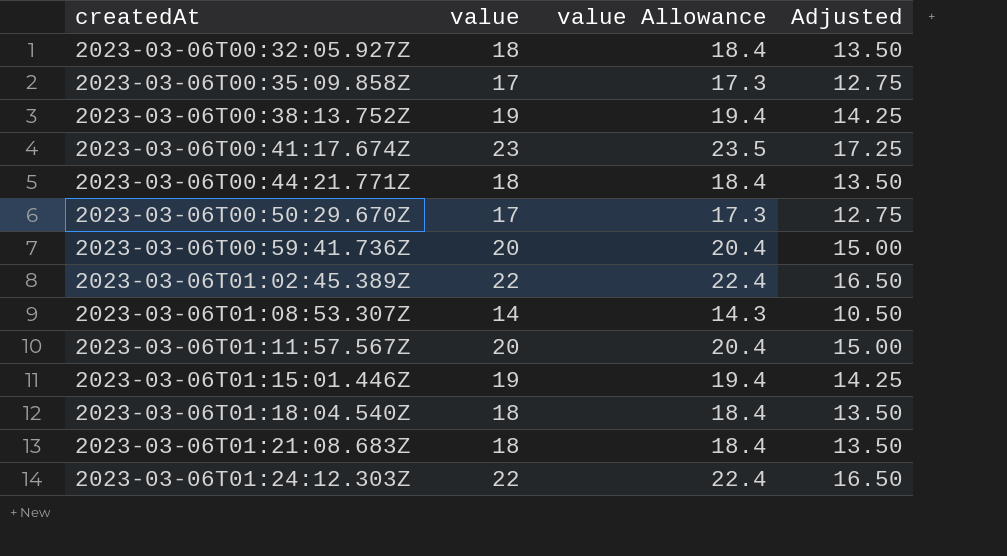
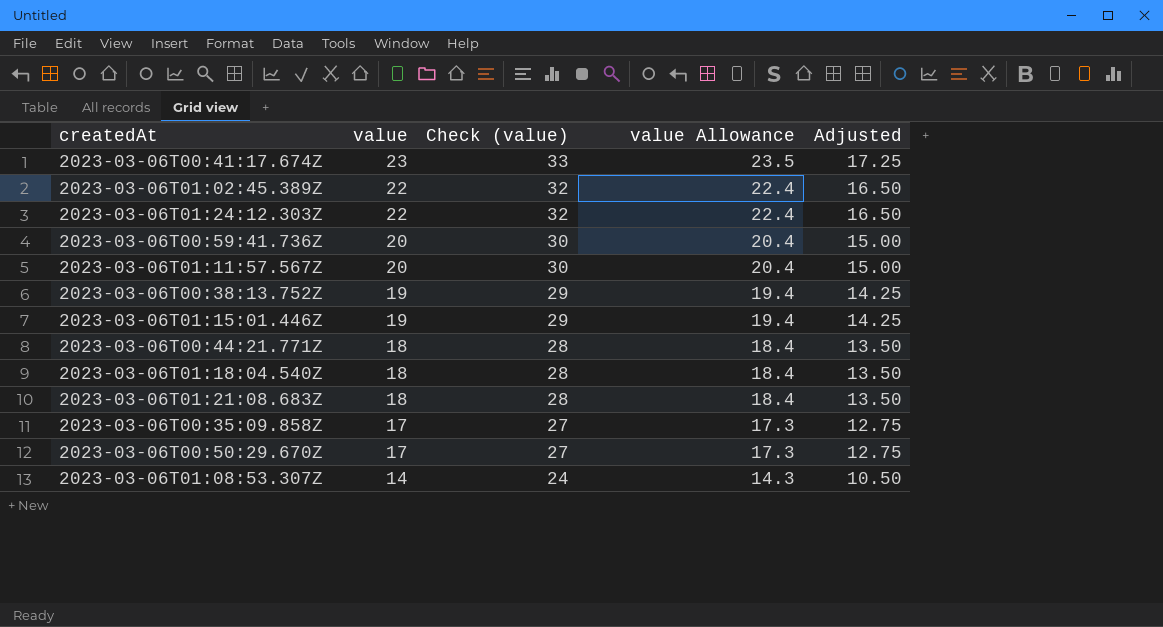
row order: createdAt ascending -> value descending
column Check (value) | formula: none -> [value] + 10
row 2023-03-06T00:32:05.927Z: 18 | 18.4 | 13.50 -> none

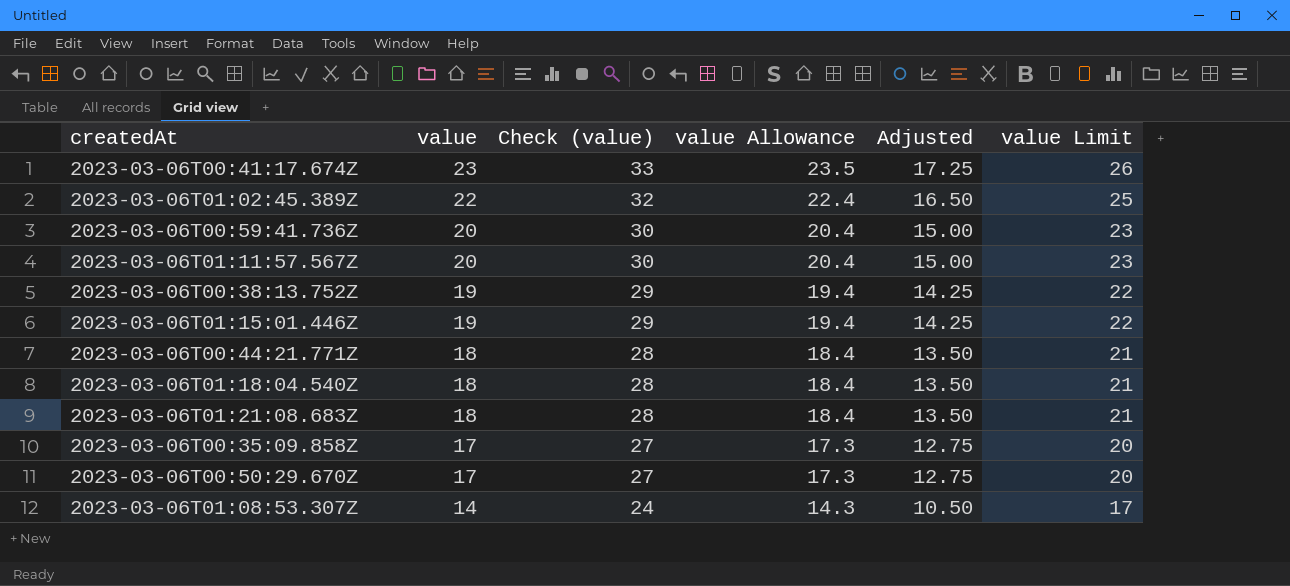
column value Limit | formula: none -> [value] + 3
row 2023-03-06T01:24:12.303Z: 22 | 32 | 22.4 | 16.50 -> none

